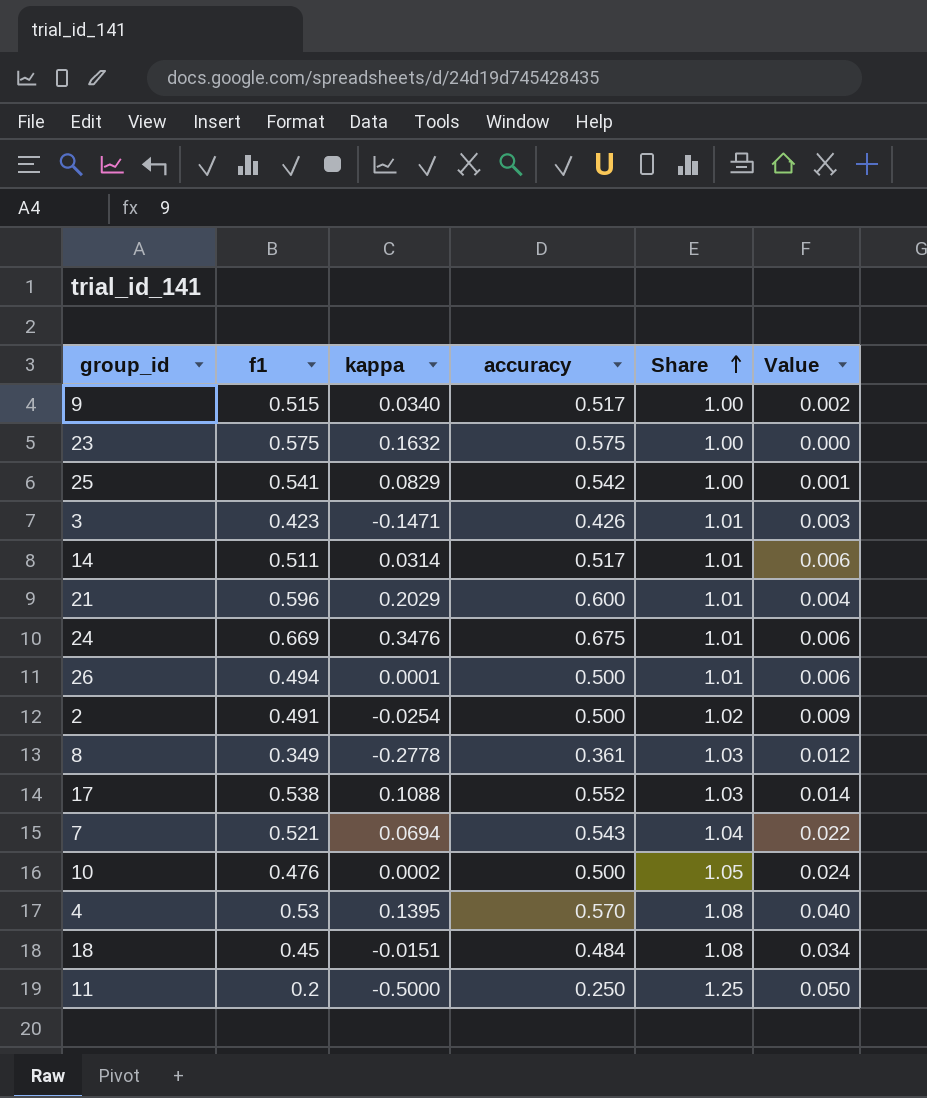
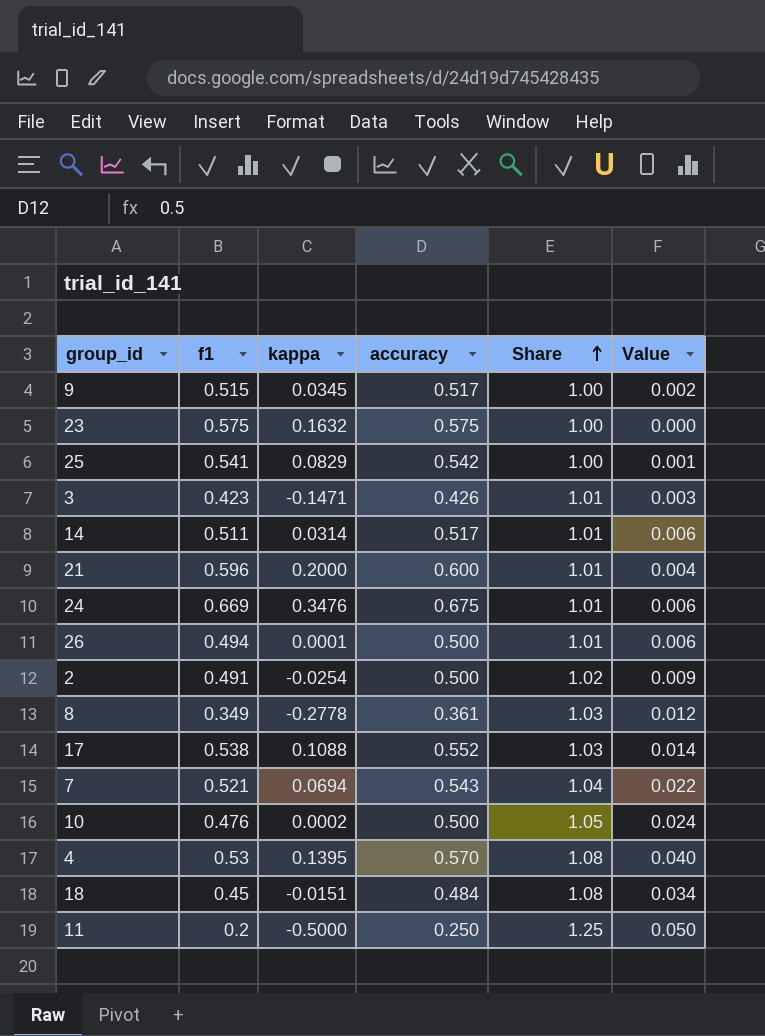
9 | kappa: 0.0340 -> 0.0345
21 | kappa: 0.2029 -> 0.2000

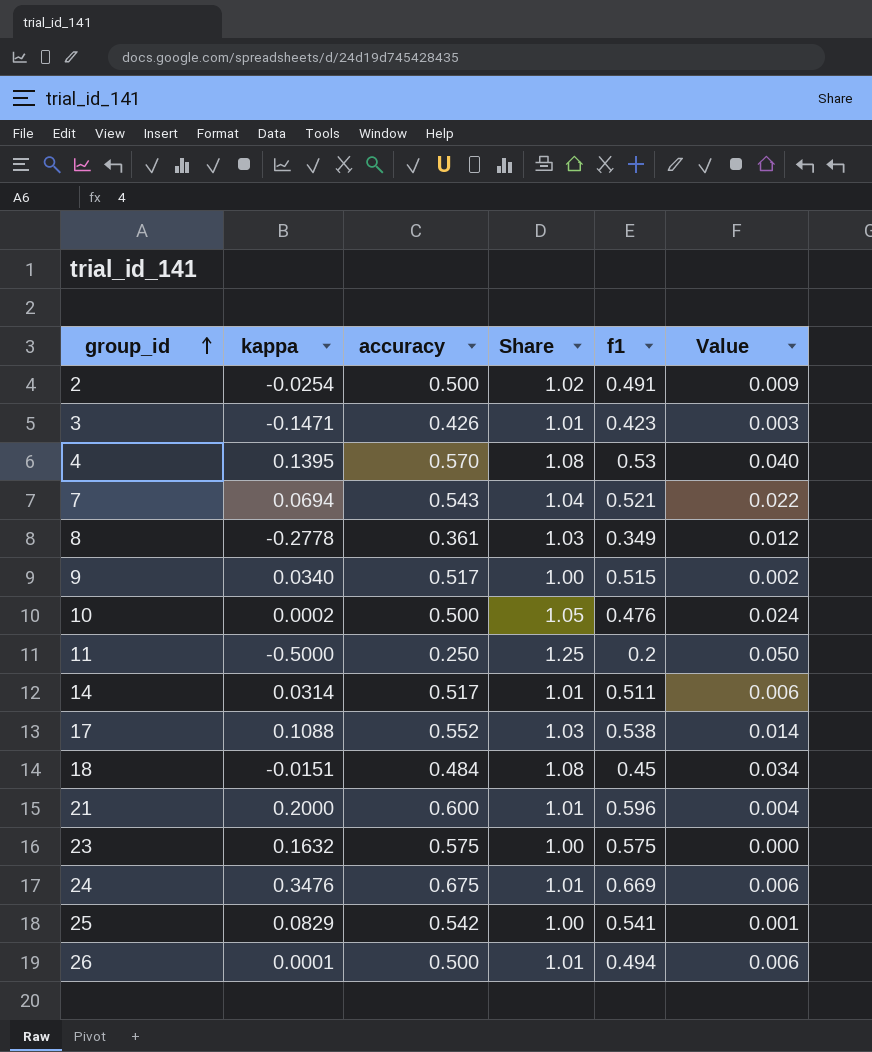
row order: Share ascending -> group_id ascending
column f1 | position: 2 -> 5
9 | kappa: 0.0345 -> 0.0340

